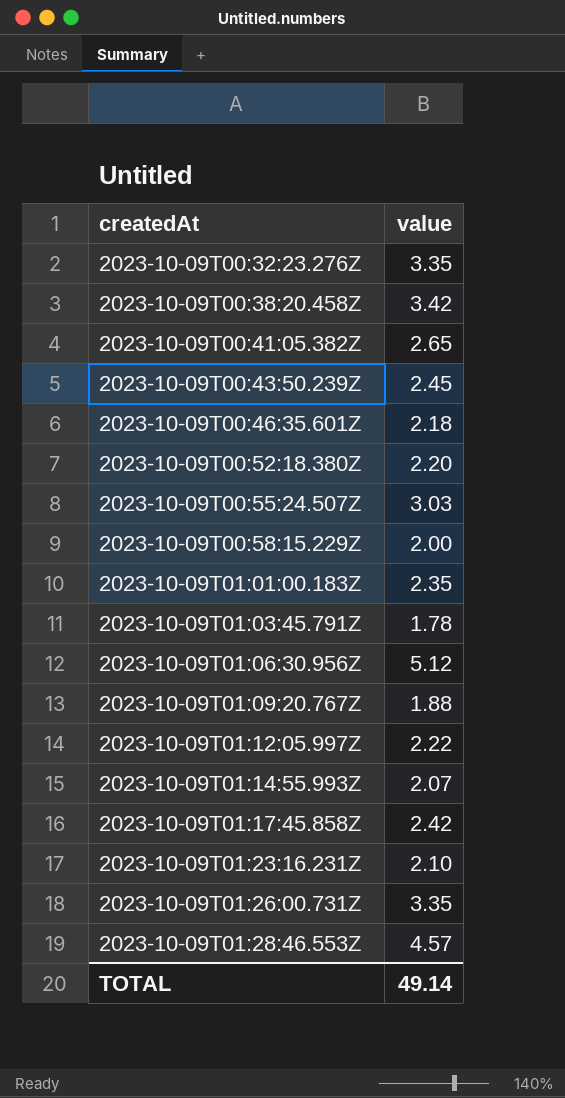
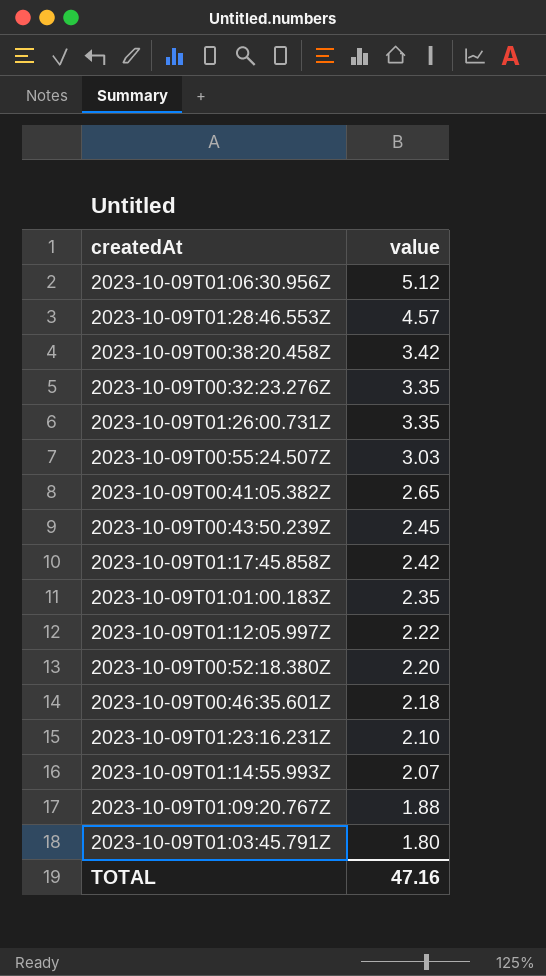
row order: createdAt ascending -> value descending
row 2023-10-09T00:58:15.229Z: 2.00 -> none
2023-10-09T01:03:45.791Z | value: 1.78 -> 1.80
TOTAL | value: 49.14 -> 47.16

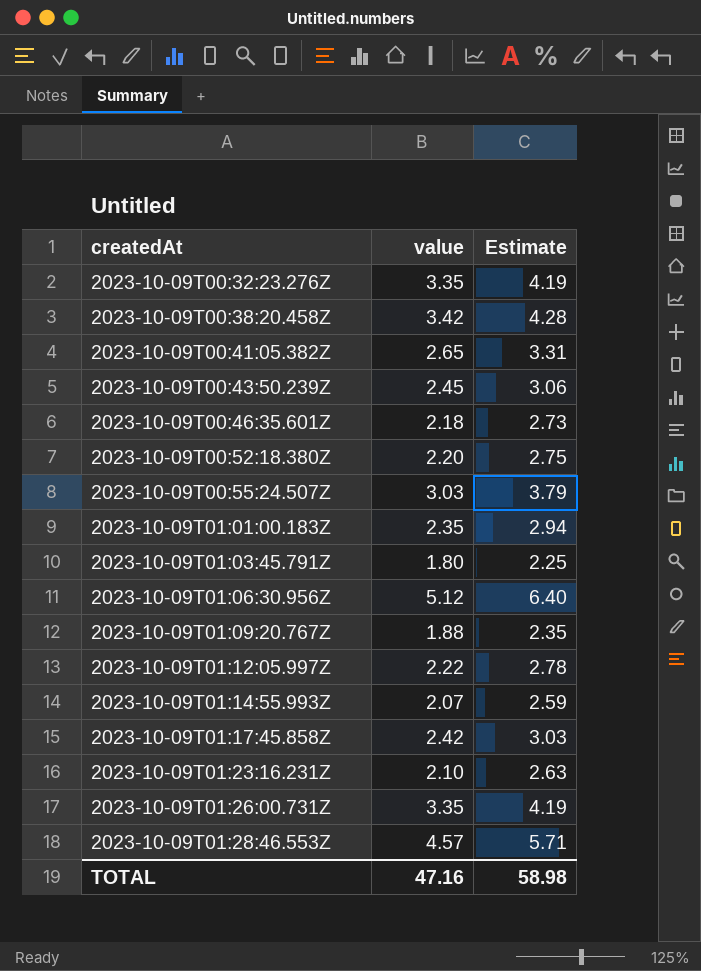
row order: value descending -> createdAt ascending
column Estimate | formula: none -> [value] * 1.25

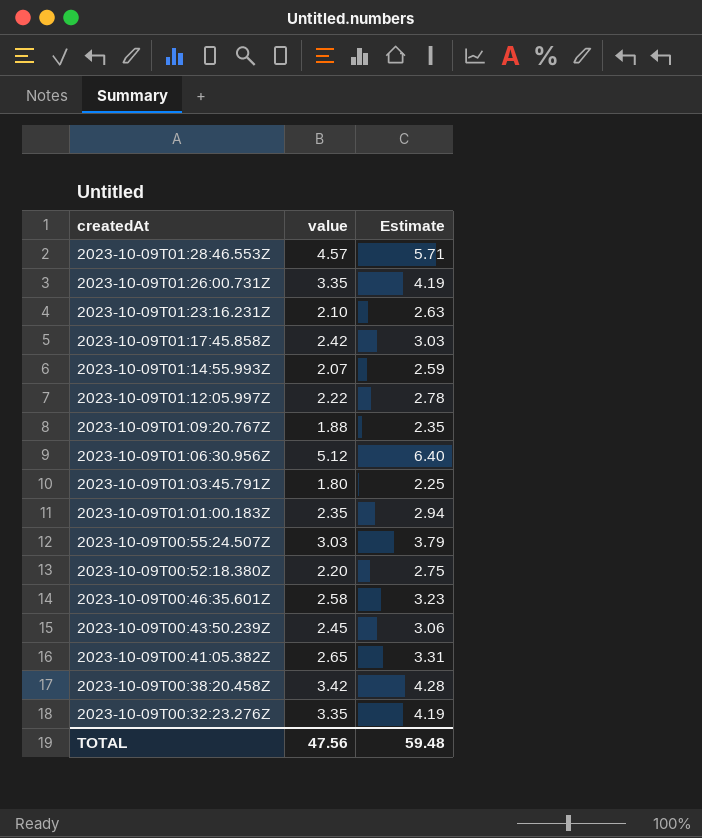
row order: createdAt ascending -> createdAt descending
2023-10-09T00:46:35.601Z | value: 2.18 -> 2.58
2023-10-09T00:46:35.601Z | Estimate: 2.73 -> 3.23
TOTAL | value: 47.16 -> 47.56
TOTAL | Estimate: 58.98 -> 59.48

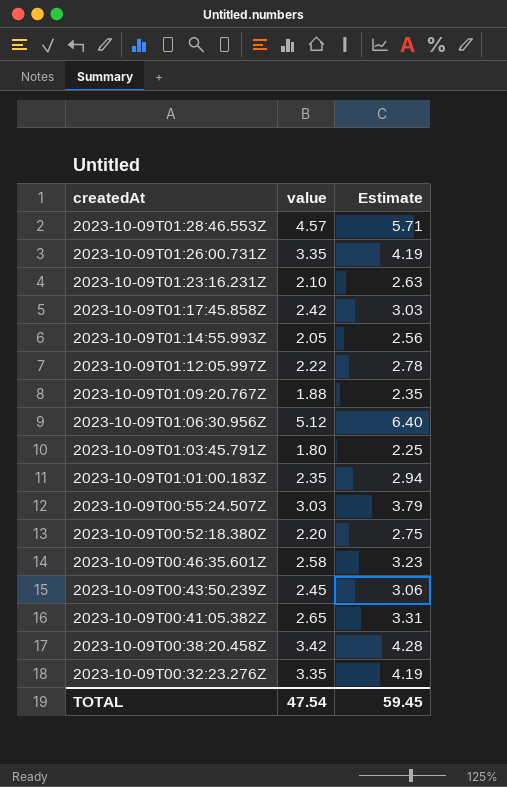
2023-10-09T01:14:55.993Z | value: 2.07 -> 2.05
2023-10-09T01:14:55.993Z | Estimate: 2.59 -> 2.56
TOTAL | value: 47.56 -> 47.54
TOTAL | Estimate: 59.48 -> 59.45

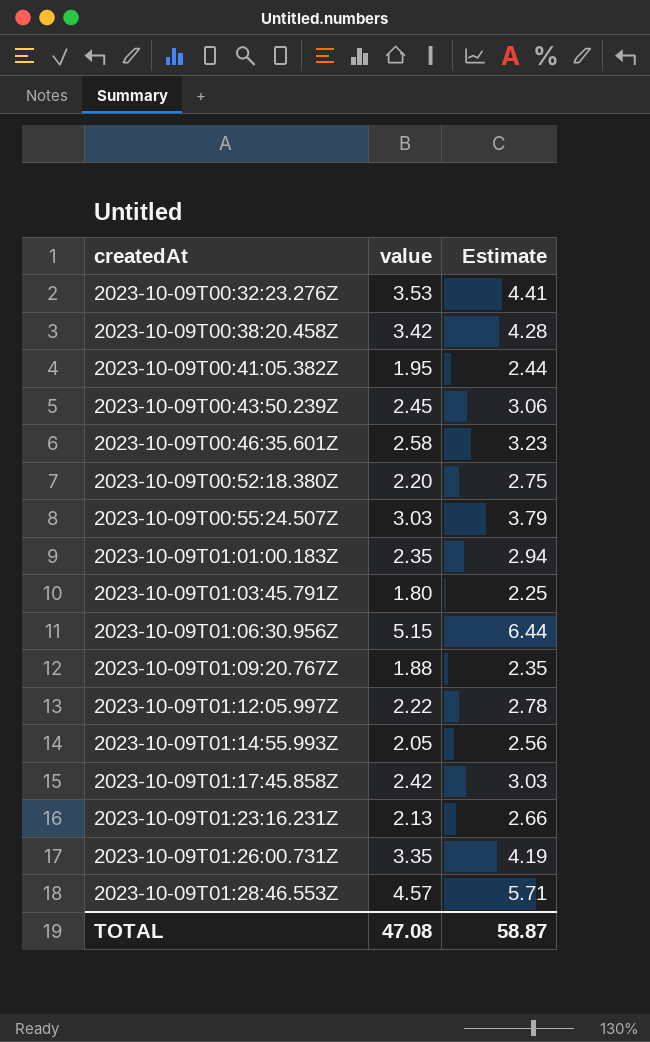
row order: createdAt descending -> createdAt ascending
2023-10-09T00:32:23.276Z | value: 3.35 -> 3.53
2023-10-09T00:32:23.276Z | Estimate: 4.19 -> 4.41
2023-10-09T00:41:05.382Z | value: 2.65 -> 1.95
2023-10-09T00:41:05.382Z | Estimate: 3.31 -> 2.44
2023-10-09T01:06:30.956Z | value: 5.12 -> 5.15
2023-10-09T01:06:30.956Z | Estimate: 6.40 -> 6.44
2023-10-09T01:23:16.231Z | value: 2.10 -> 2.13
2023-10-09T01:23:16.231Z | Estimate: 2.63 -> 2.66
TOTAL | value: 47.54 -> 47.08
TOTAL | Estimate: 59.45 -> 58.87

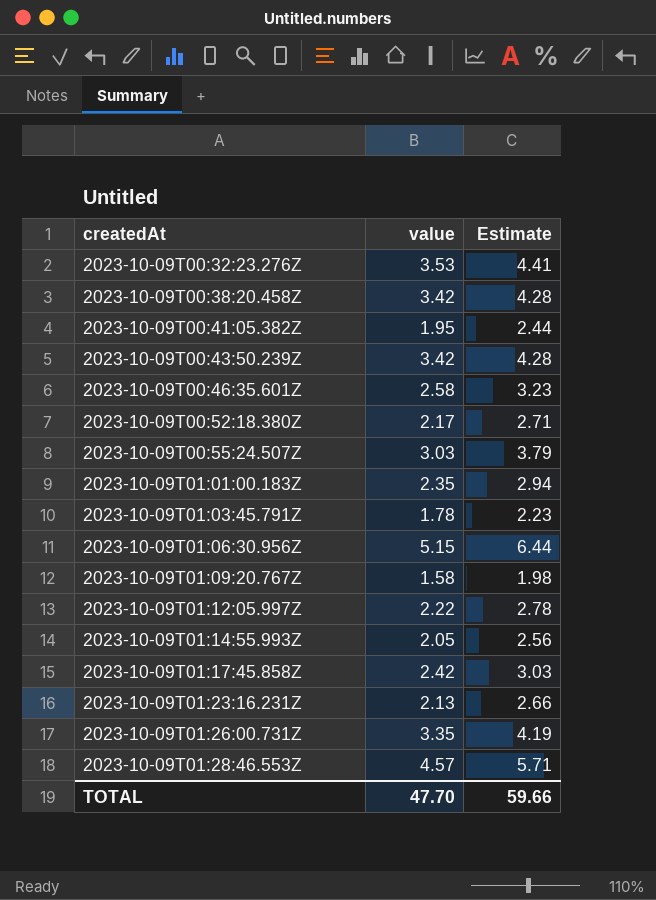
2023-10-09T00:43:50.239Z | value: 2.45 -> 3.42
2023-10-09T00:43:50.239Z | Estimate: 3.06 -> 4.28
2023-10-09T00:52:18.380Z | value: 2.20 -> 2.17
2023-10-09T00:52:18.380Z | Estimate: 2.75 -> 2.71
2023-10-09T01:03:45.791Z | value: 1.80 -> 1.78
2023-10-09T01:03:45.791Z | Estimate: 2.25 -> 2.23
2023-10-09T01:09:20.767Z | value: 1.88 -> 1.58
2023-10-09T01:09:20.767Z | Estimate: 2.35 -> 1.98
TOTAL | value: 47.08 -> 47.70
TOTAL | Estimate: 58.87 -> 59.66

